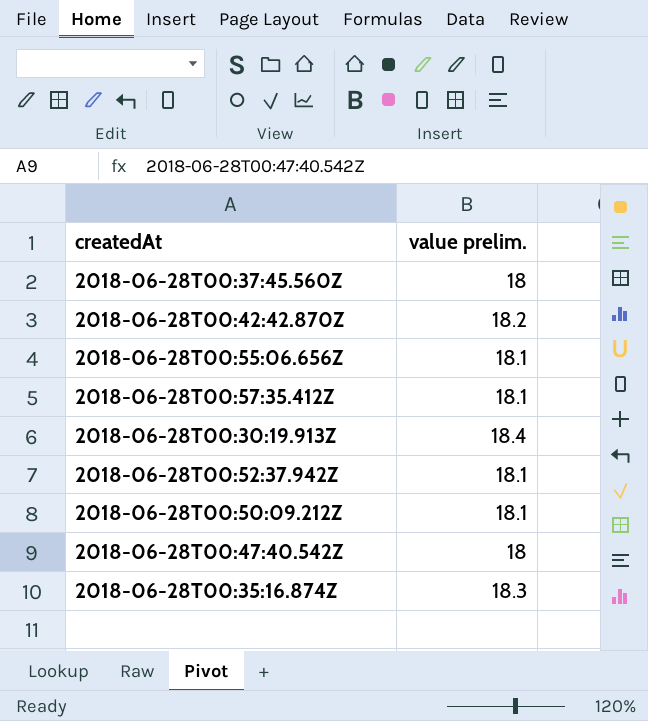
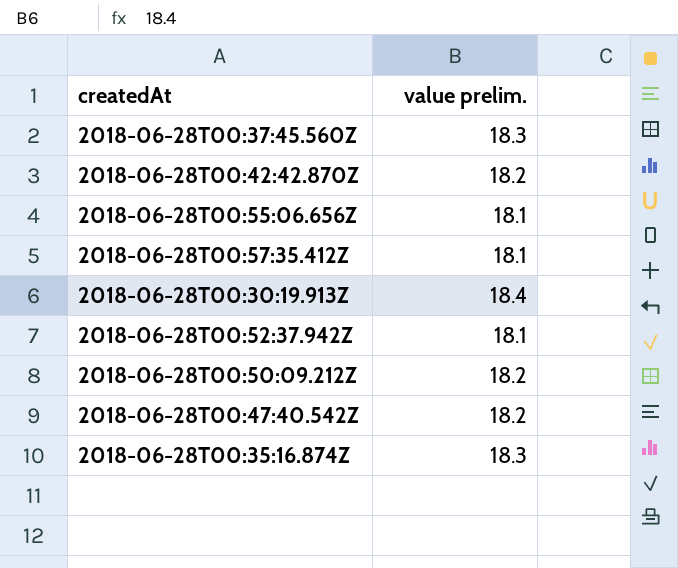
2018-06-28T00:37:45.560Z | value prelim.: 18 -> 18.3
2018-06-28T00:50:09.212Z | value prelim.: 18.1 -> 18.2
2018-06-28T00:47:40.542Z | value prelim.: 18 -> 18.2

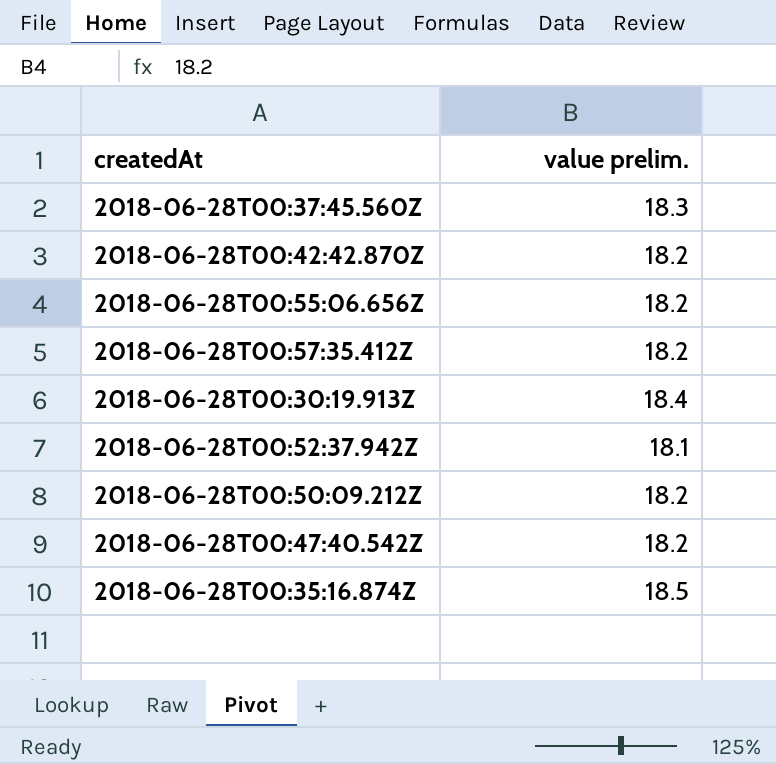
2018-06-28T00:55:06.656Z | value prelim.: 18.1 -> 18.2
2018-06-28T00:57:35.412Z | value prelim.: 18.1 -> 18.2
2018-06-28T00:35:16.874Z | value prelim.: 18.3 -> 18.5

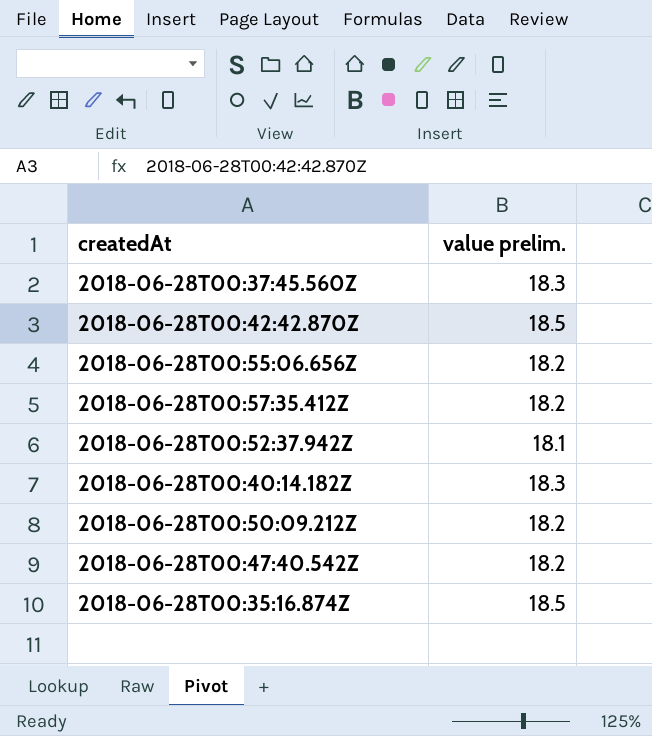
row 2018-06-28T00:30:19.913Z: 18.4 -> none
2018-06-28T00:42:42.870Z | value prelim.: 18.2 -> 18.5
row 2018-06-28T00:40:14.182Z: none -> 18.3

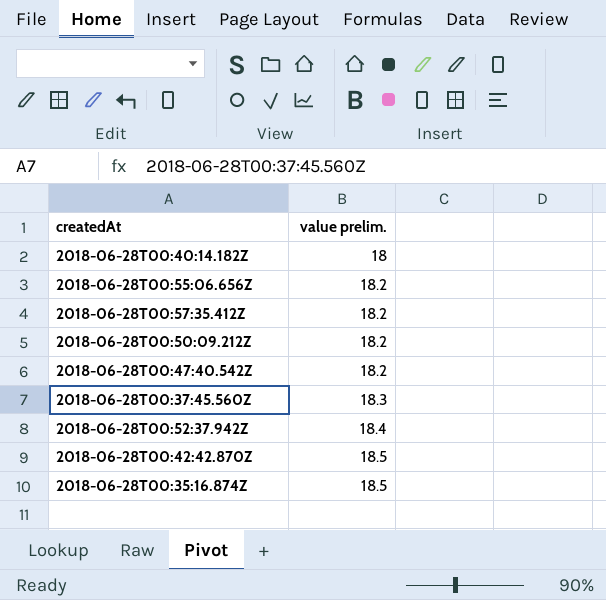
row order: none -> value prelim. ascending
2018-06-28T00:40:14.182Z | value prelim.: 18.3 -> 18
2018-06-28T00:52:37.942Z | value prelim.: 18.1 -> 18.4

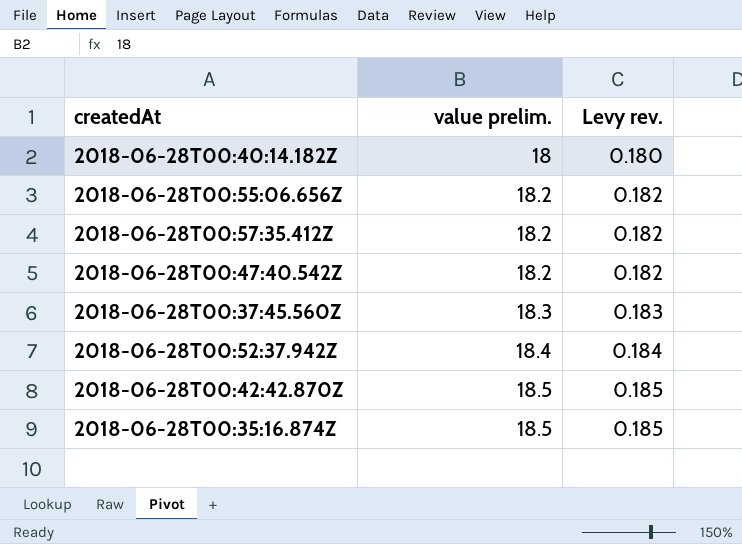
column Levy rev. | formula: none -> [value prelim.] * 0.01
row 2018-06-28T00:50:09.212Z: 18.2 -> none

